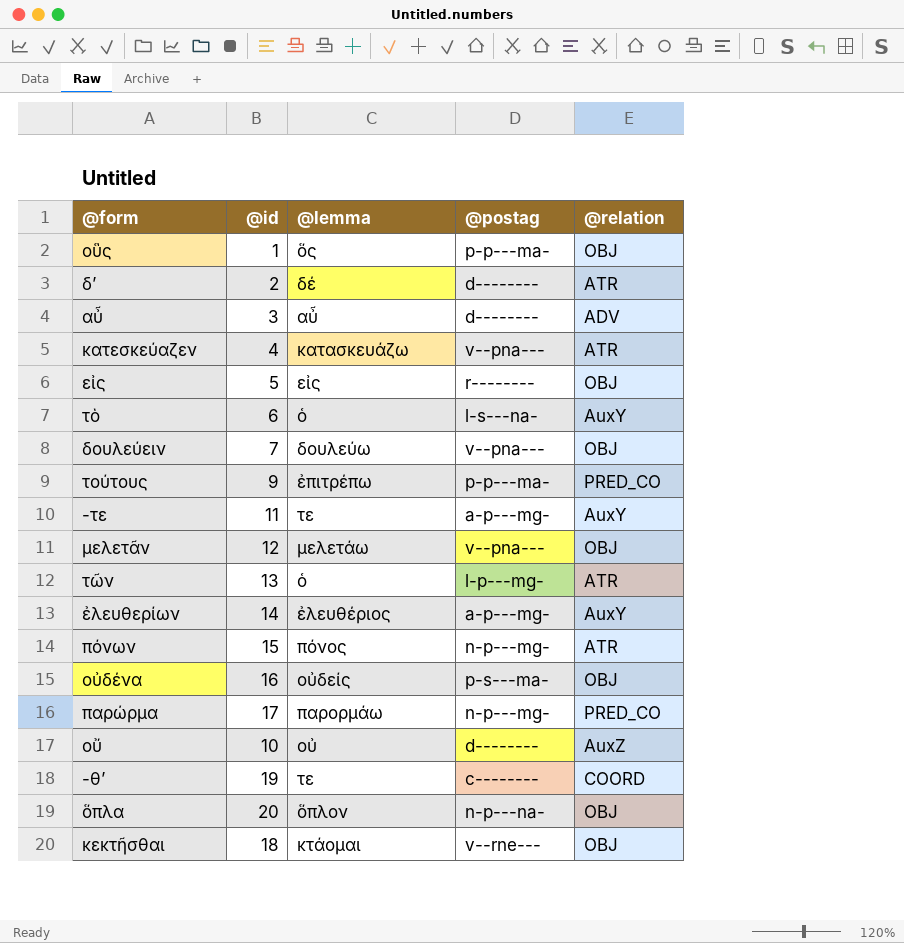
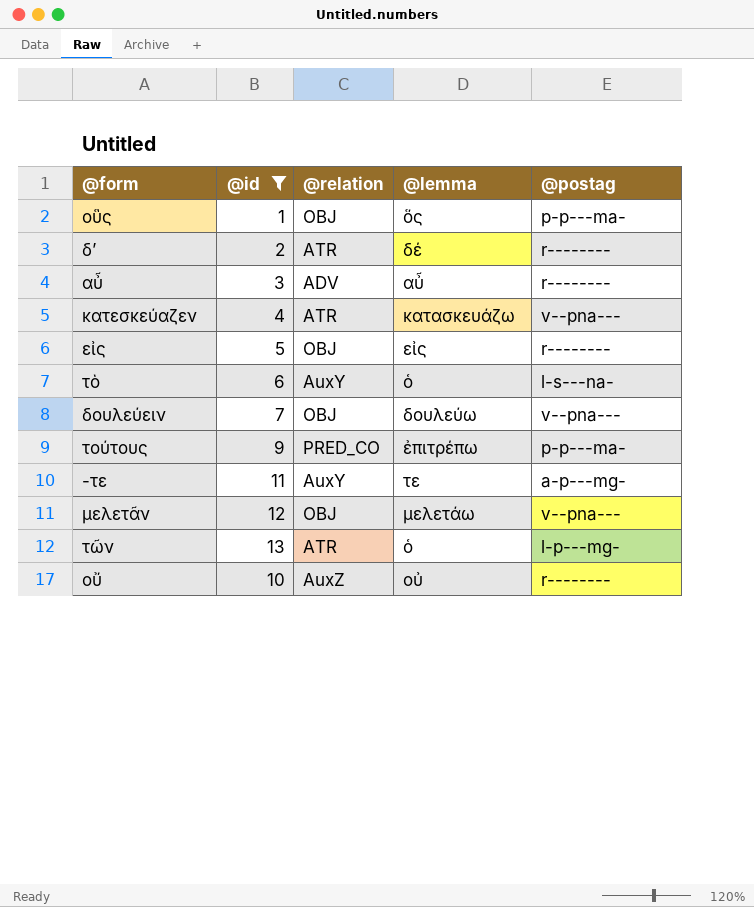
filter: none -> @id <= 13
column @relation | position: 5 -> 3
δʼ | @postag: d-------- -> r--------
αὖ | @postag: d-------- -> r--------
οὔ | @postag: d-------- -> r--------

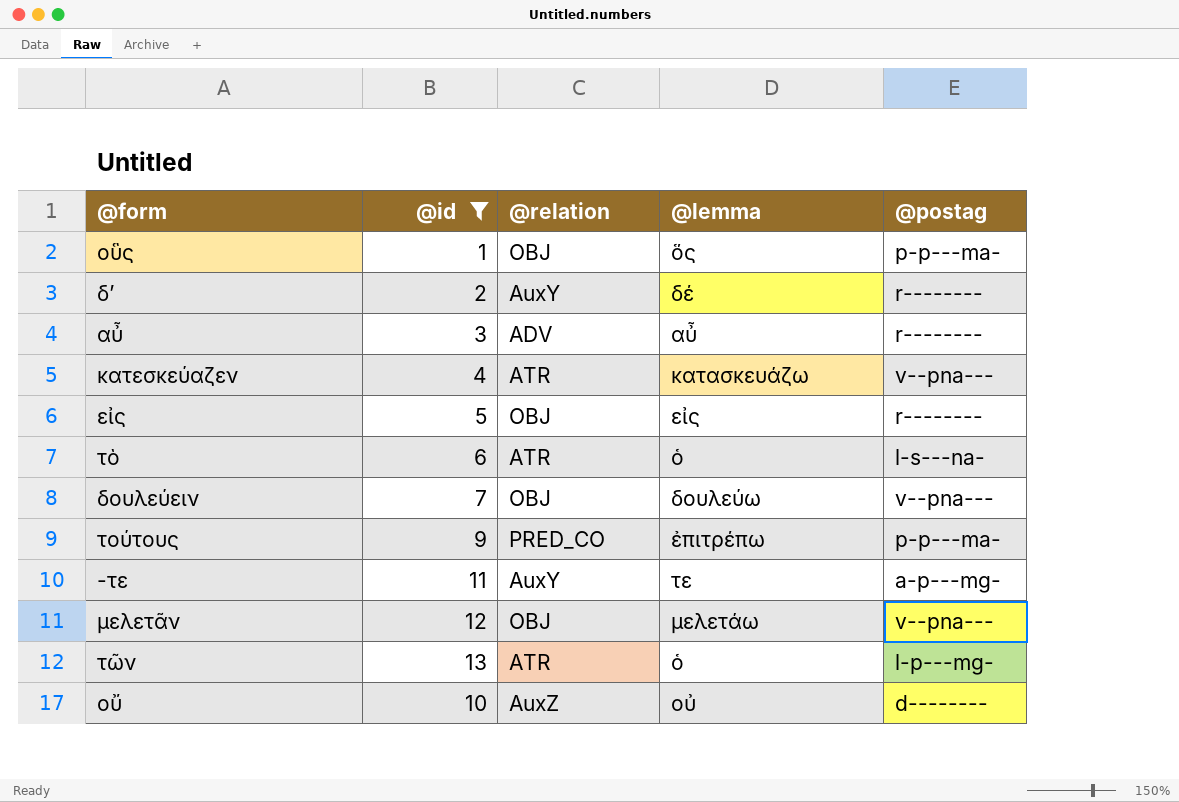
δʼ | @relation: ATR -> AuxY
τὸ | @relation: AuxY -> ATR
οὔ | @postag: r-------- -> d--------

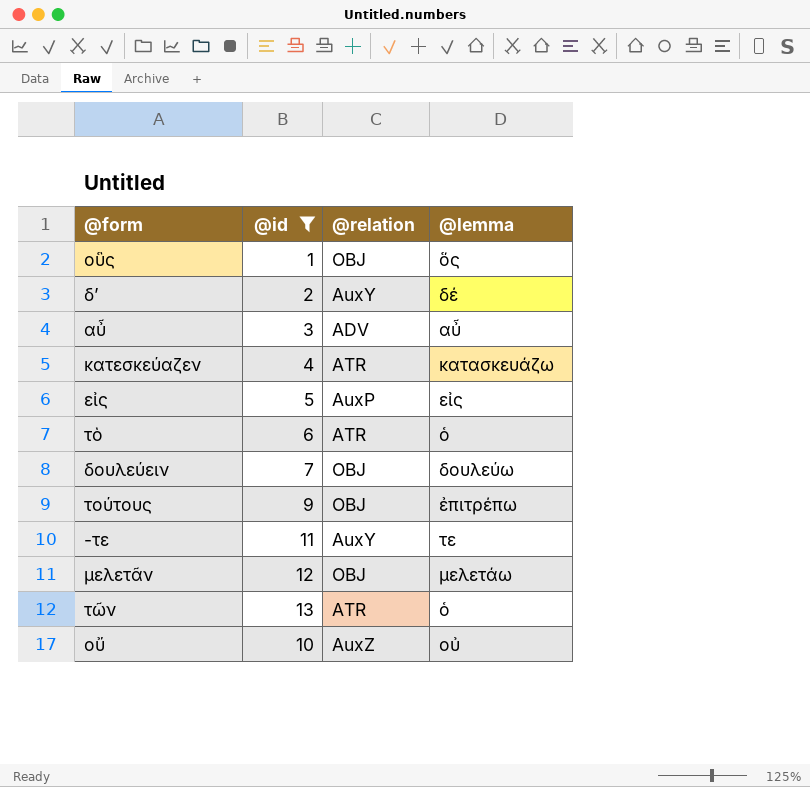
column @postag | position: 5 -> none
εἰς | @relation: OBJ -> AuxP
τούτους | @relation: PRED_CO -> OBJ

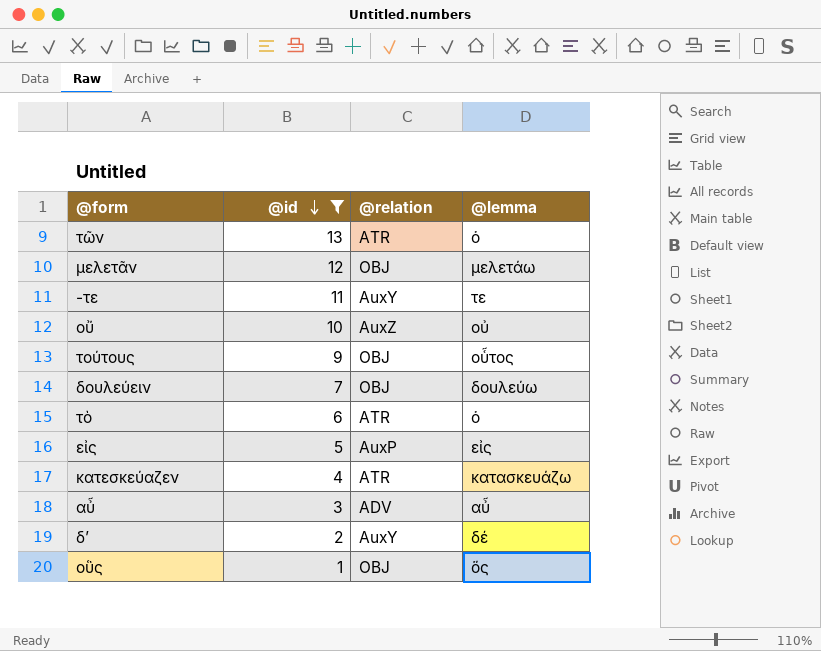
row order: none -> @id descending
τούτους | @lemma: ἐπιτρέπω -> οὗτος

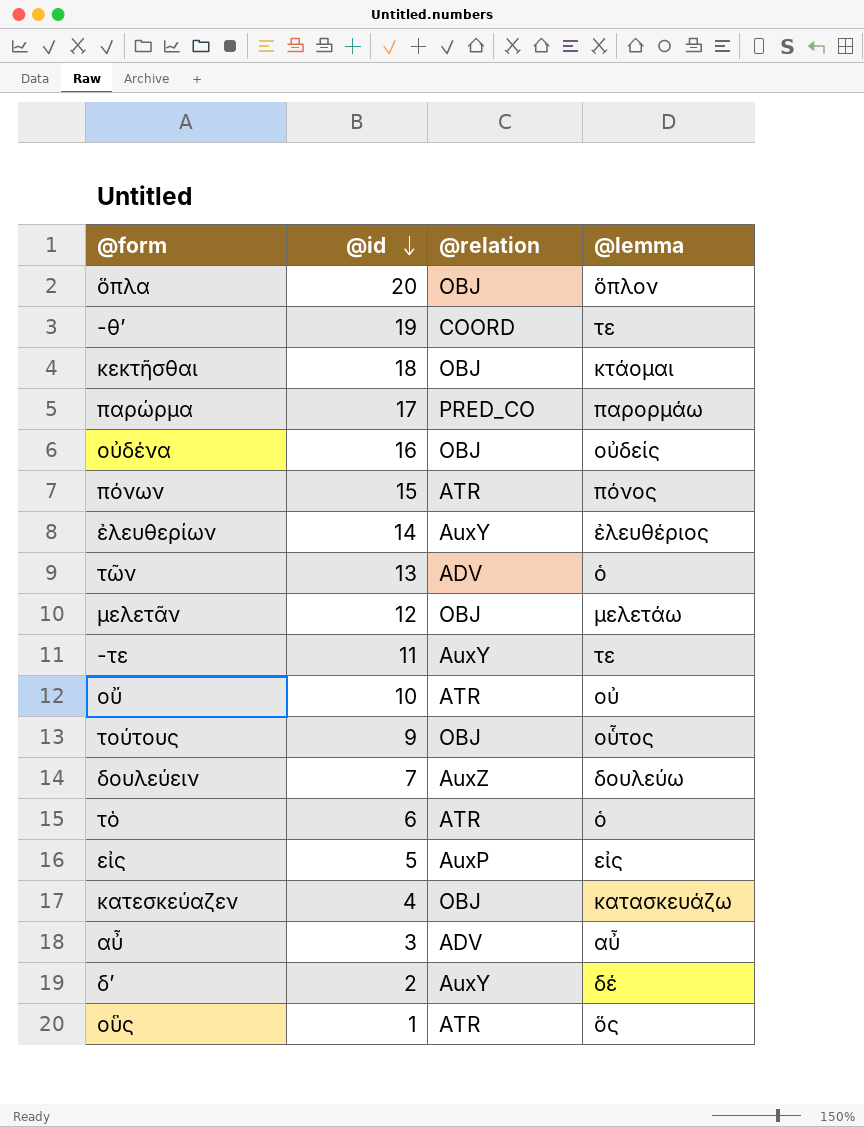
filter: @id <= 13 -> none
τῶν | @relation: ATR -> ADV
οὔ | @relation: AuxZ -> ATR
δουλεύειν | @relation: OBJ -> AuxZ
κατεσκεύαζεν | @relation: ATR -> OBJ
οὓς | @relation: OBJ -> ATR

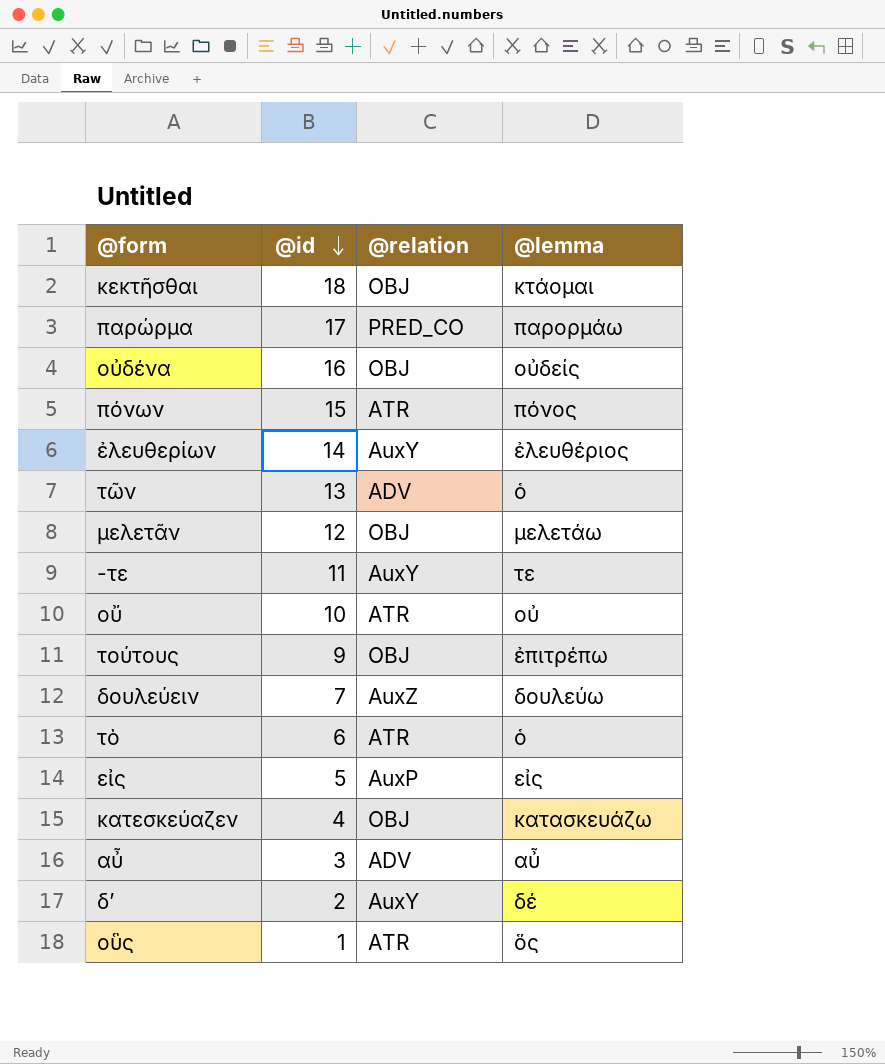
row ὅπλα: 20 | OBJ | ὅπλον -> none
row -θʼ: 19 | COORD | τε -> none
τούτους | @lemma: οὗτος -> ἐπιτρέπω

